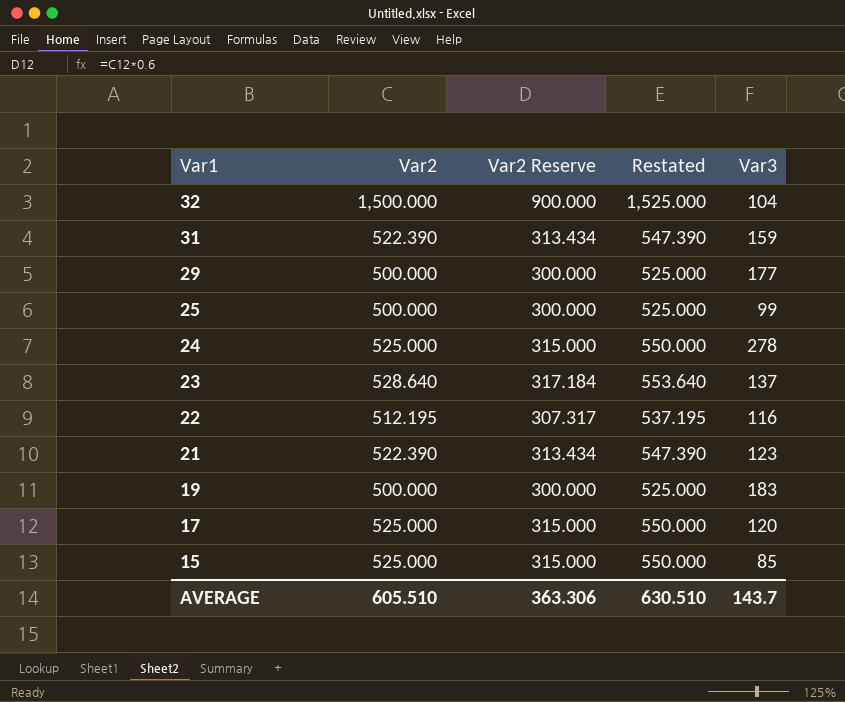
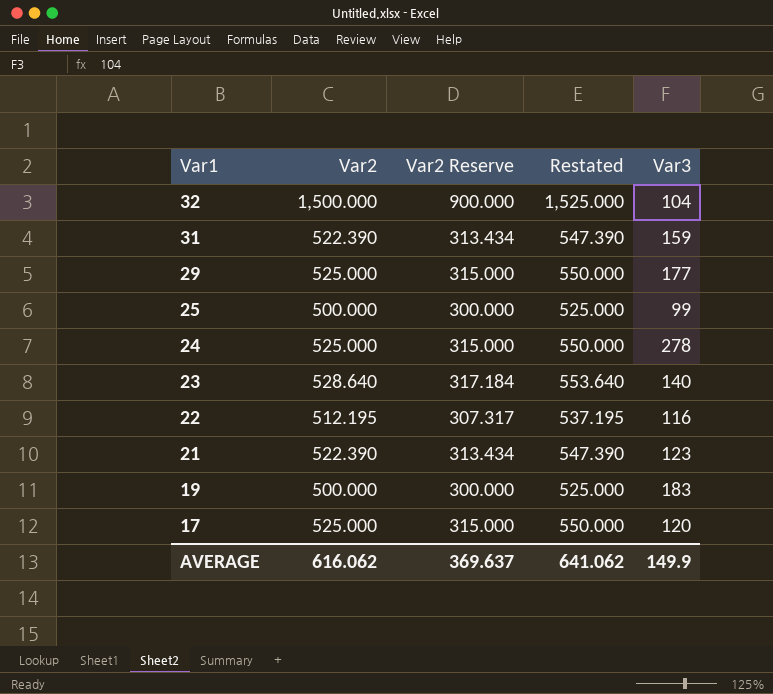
row 15: 525.000 | 315.000 | 550.000 | 85 -> none
29 | Var2: 500.000 -> 525.000
29 | Var2 Reserve: 300.000 -> 315.000
29 | Restated: 525.000 -> 550.000
23 | Var3: 137 -> 140
AVERAGE | Var2: 605.510 -> 616.062
AVERAGE | Var2 Reserve: 363.306 -> 369.637
AVERAGE | Restated: 630.510 -> 641.062
AVERAGE | Var3: 143.7 -> 149.9

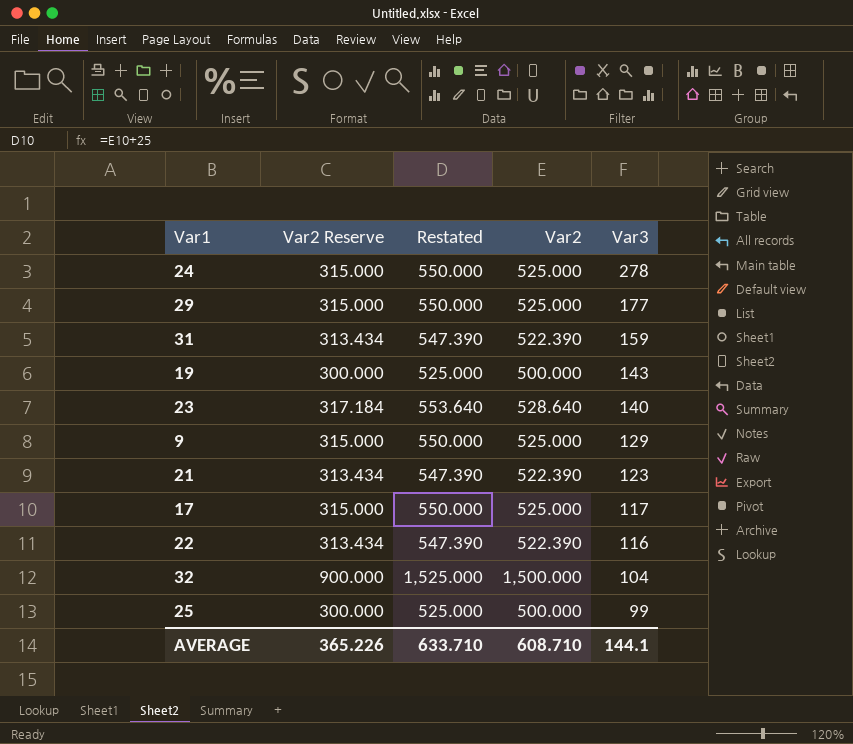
row order: Var1 descending -> Var3 descending
column Var2 | position: 2 -> 4
19 | Var3: 183 -> 143
row 9: none -> 315.000 | 550.000 | 525.000 | 129
17 | Var3: 120 -> 117
22 | Var2 Reserve: 307.317 -> 313.434
22 | Restated: 537.195 -> 547.390
22 | Var2: 512.195 -> 522.390
AVERAGE | Var2 Reserve: 369.637 -> 365.226
AVERAGE | Restated: 641.062 -> 633.710
AVERAGE | Var2: 616.062 -> 608.710
AVERAGE | Var3: 149.9 -> 144.1

